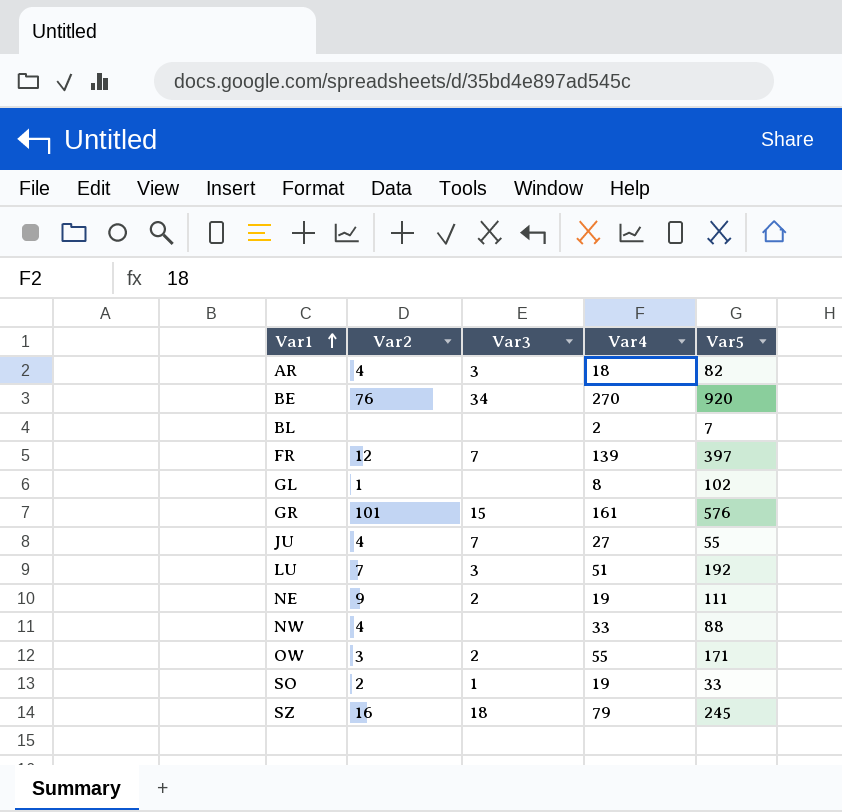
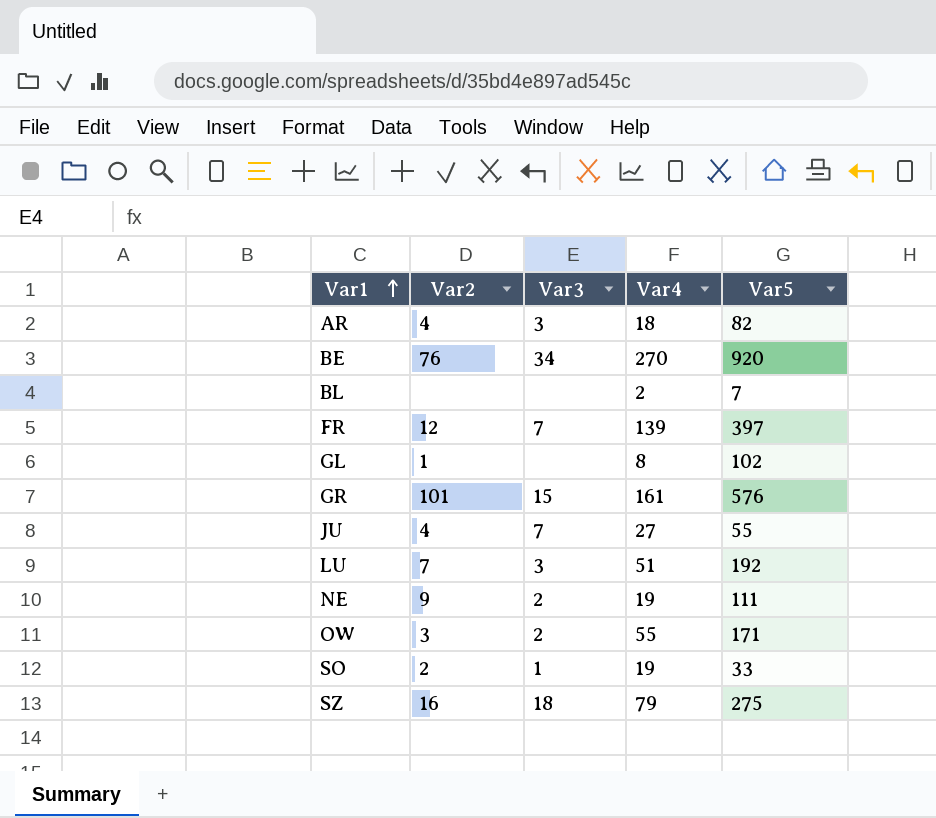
row NW: 4 | none | 33 | 88 -> none
SZ | Var5: 245 -> 275

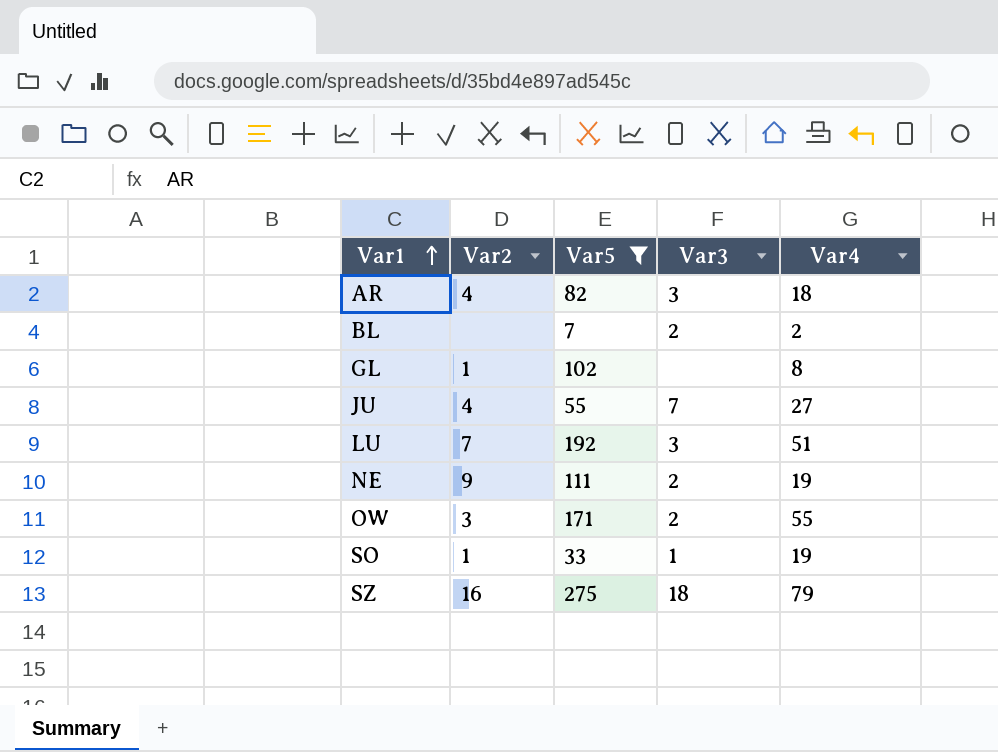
filter: none -> Var5 <= 275
column Var5 | position: 5 -> 3
BL | Var3: none -> 2
SO | Var2: 2 -> 1

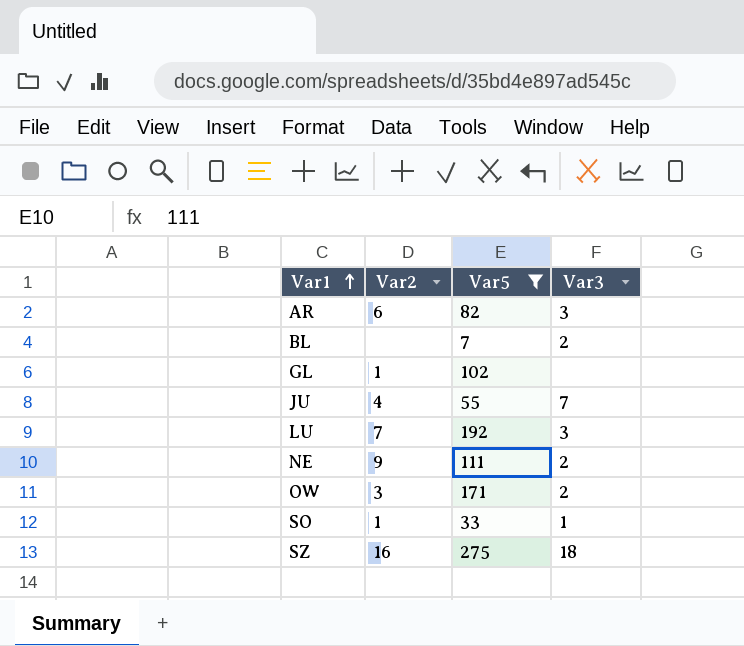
column Var4 | position: 5 -> none
AR | Var2: 4 -> 6

